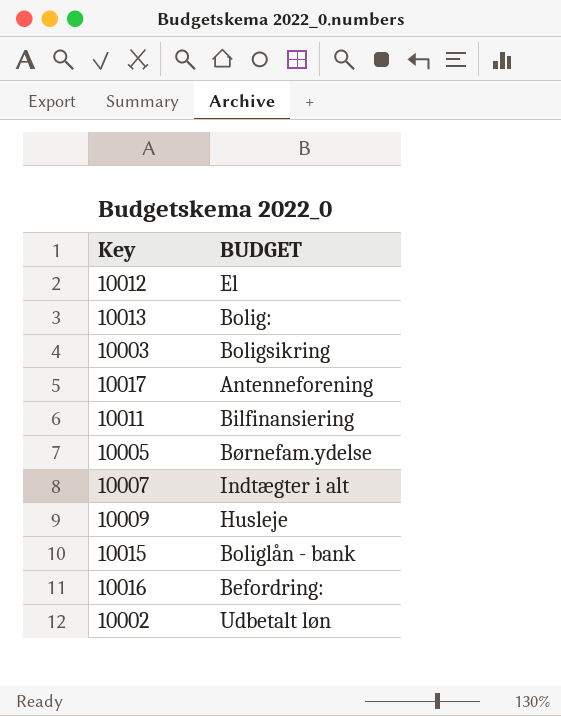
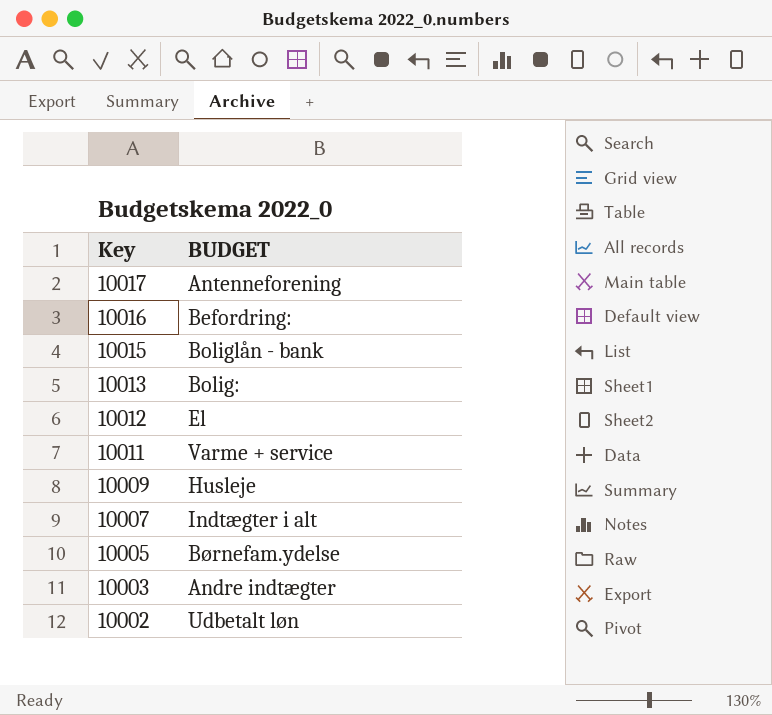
row order: none -> Key descending
10011 | BUDGET: Bilfinansiering -> Varme + service
10003 | BUDGET: Boligsikring -> Andre indtægter

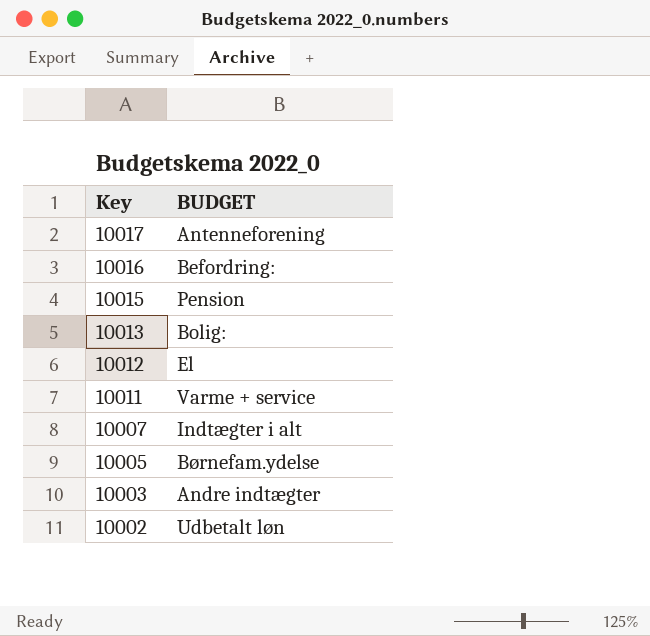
row 10009: Husleje -> none
10015 | BUDGET: Boliglån - bank -> Pension

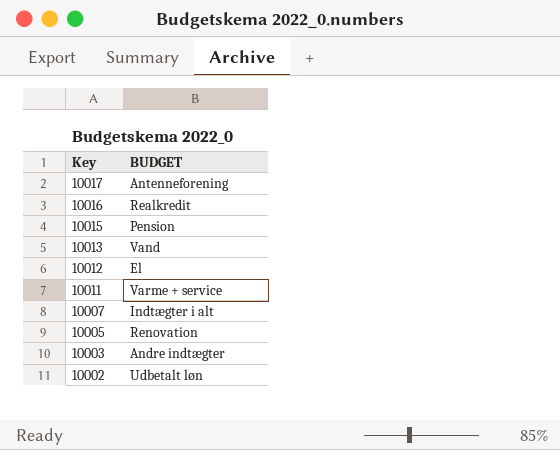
10016 | BUDGET: Befordring: -> Realkredit
10013 | BUDGET: Bolig: -> Vand
10005 | BUDGET: Børnefam.ydelse -> Renovation

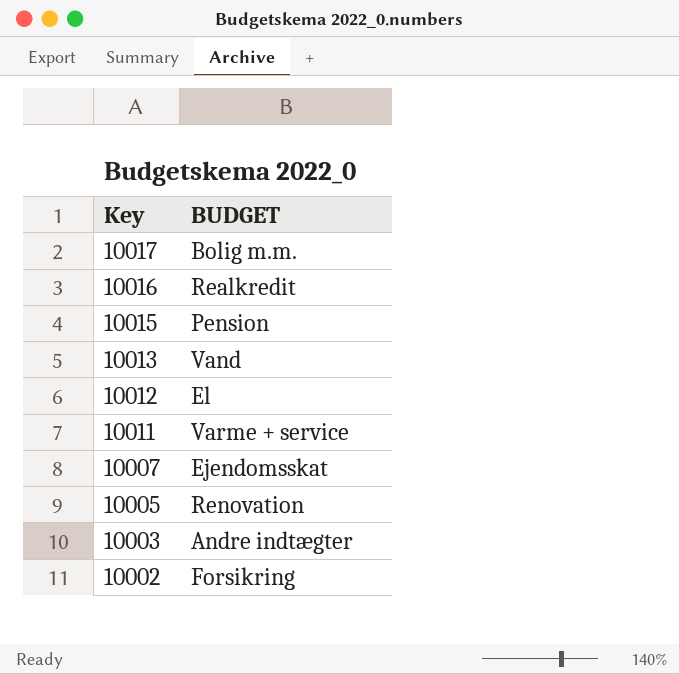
10017 | BUDGET: Antenneforening -> Bolig m.m.
10007 | BUDGET: Indtægter i alt -> Ejendomsskat
10002 | BUDGET: Udbetalt løn -> Forsikring

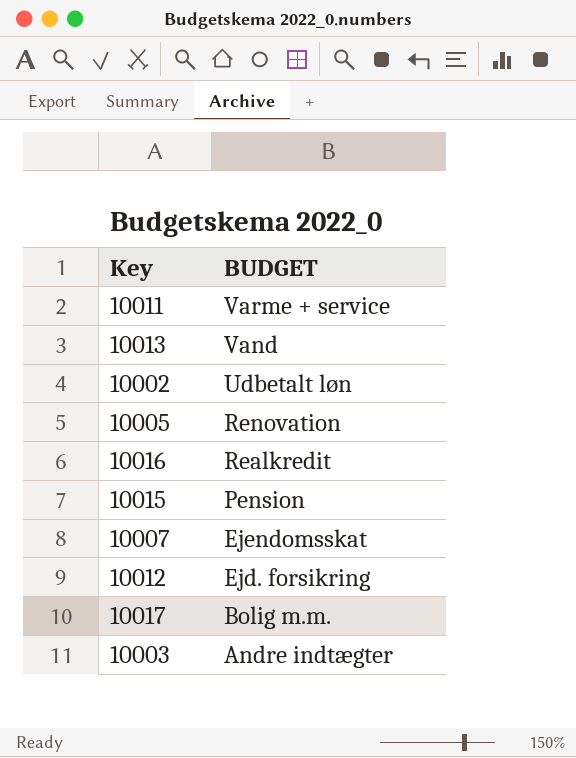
row order: Key descending -> BUDGET descending
10002 | BUDGET: Forsikring -> Udbetalt løn
10012 | BUDGET: El -> Ejd. forsikring

